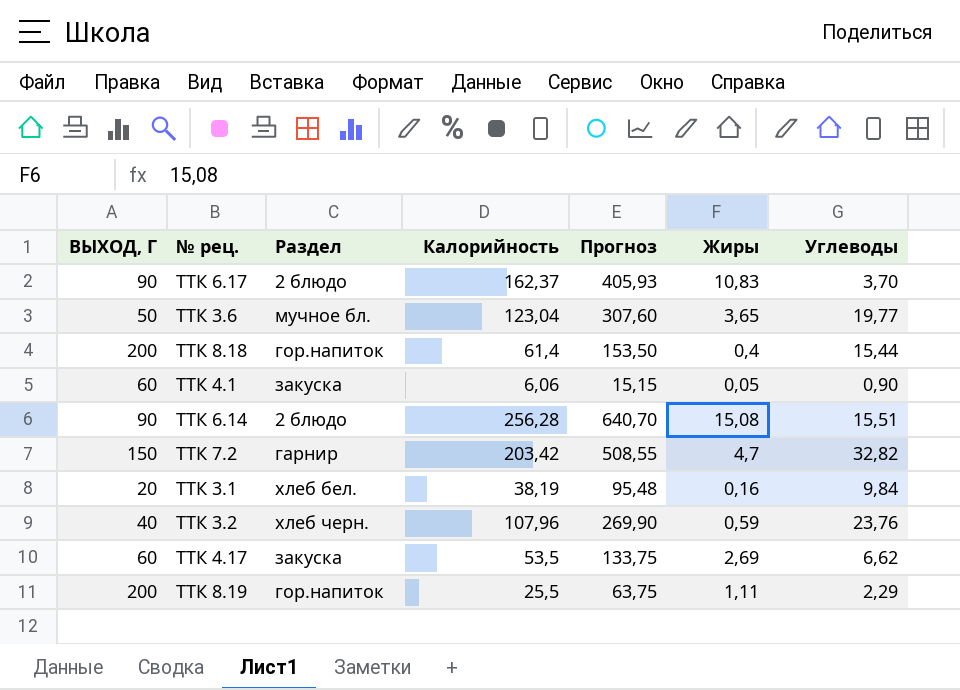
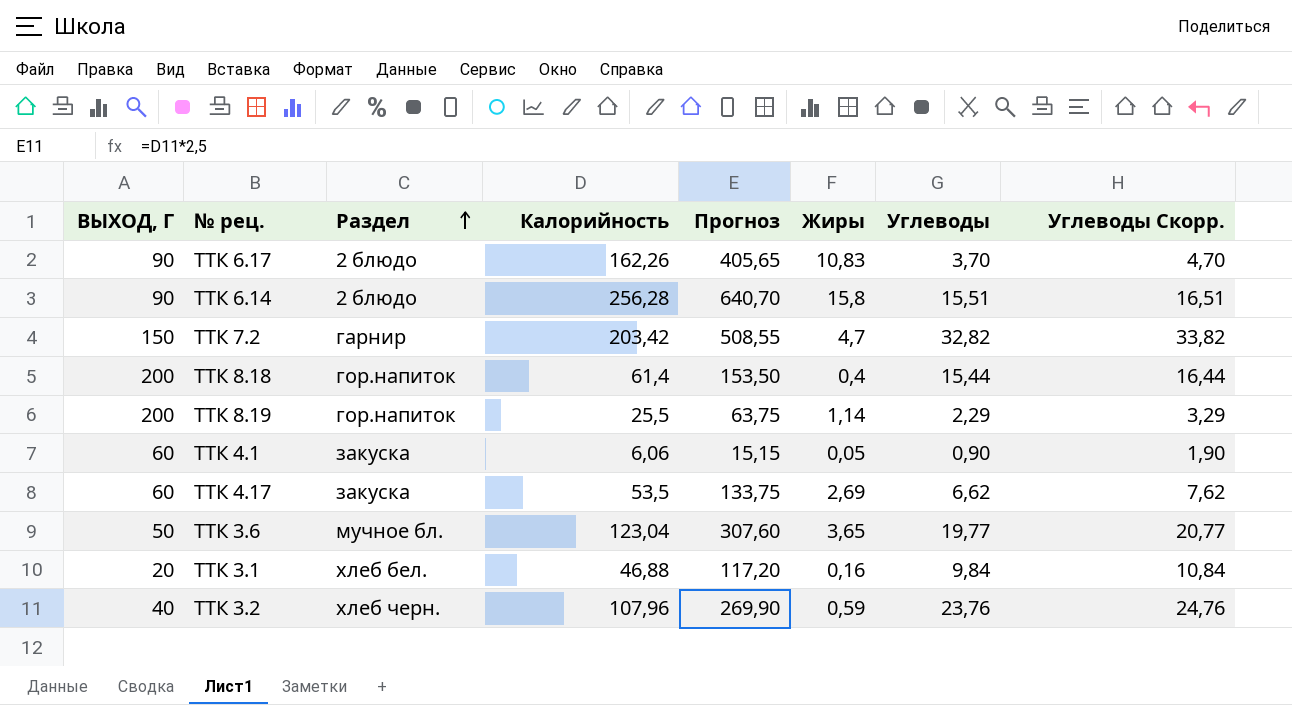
row order: none -> Раздел ascending
column Углеводы Скорр. | formula: none -> [Углеводы] + 1
ТТК 6.17 | Калорийность: 162,37 -> 162,26
ТТК 6.17 | Прогноз: 405,93 -> 405,65
ТТК 6.14 | Жиры: 15,08 -> 15,8
ТТК 8.19 | Жиры: 1,11 -> 1,14
ТТК 3.1 | Калорийность: 38,19 -> 46,88
ТТК 3.1 | Прогноз: 95,48 -> 117,20

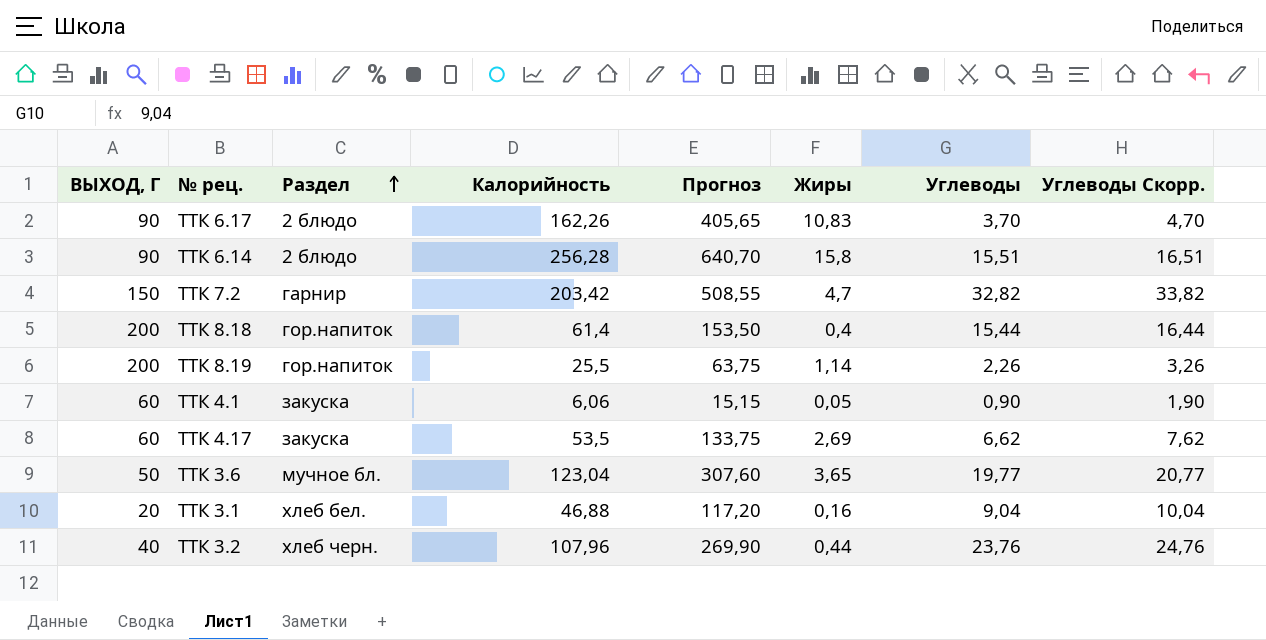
ТТК 8.19 | Углеводы: 2,29 -> 2,26
ТТК 8.19 | Углеводы Скорр.: 3,29 -> 3,26
ТТК 3.1 | Углеводы: 9,84 -> 9,04
ТТК 3.1 | Углеводы Скорр.: 10,84 -> 10,04
ТТК 3.2 | Жиры: 0,59 -> 0,44

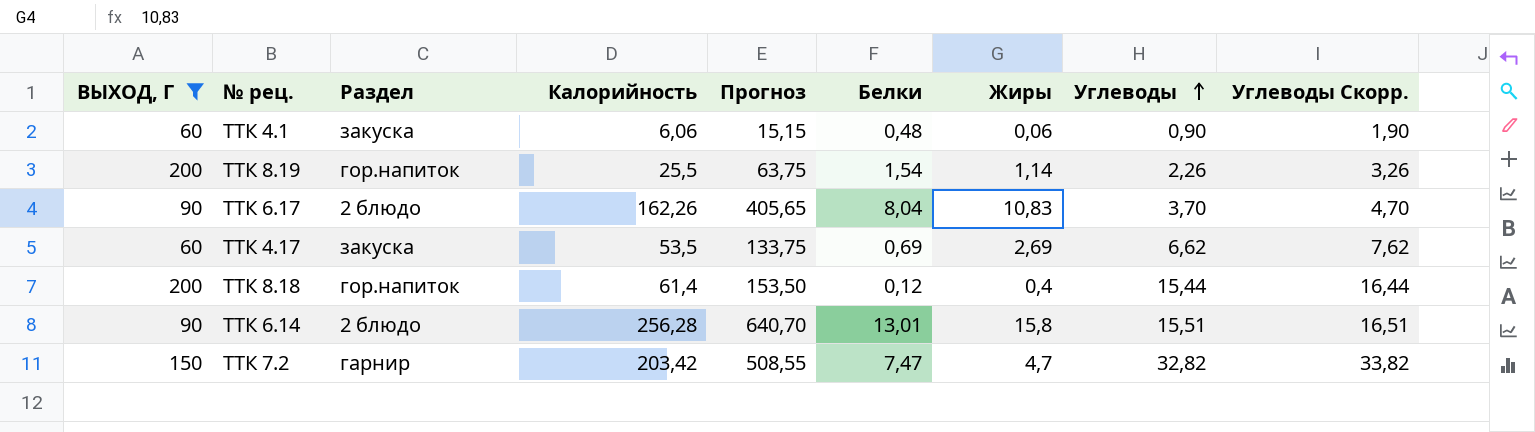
filter: none -> ВЫХОД, Г >= 60
row order: Раздел ascending -> Углеводы ascending
column Белки | position: none -> 6
ТТК 4.1 | Жиры: 0,05 -> 0,06

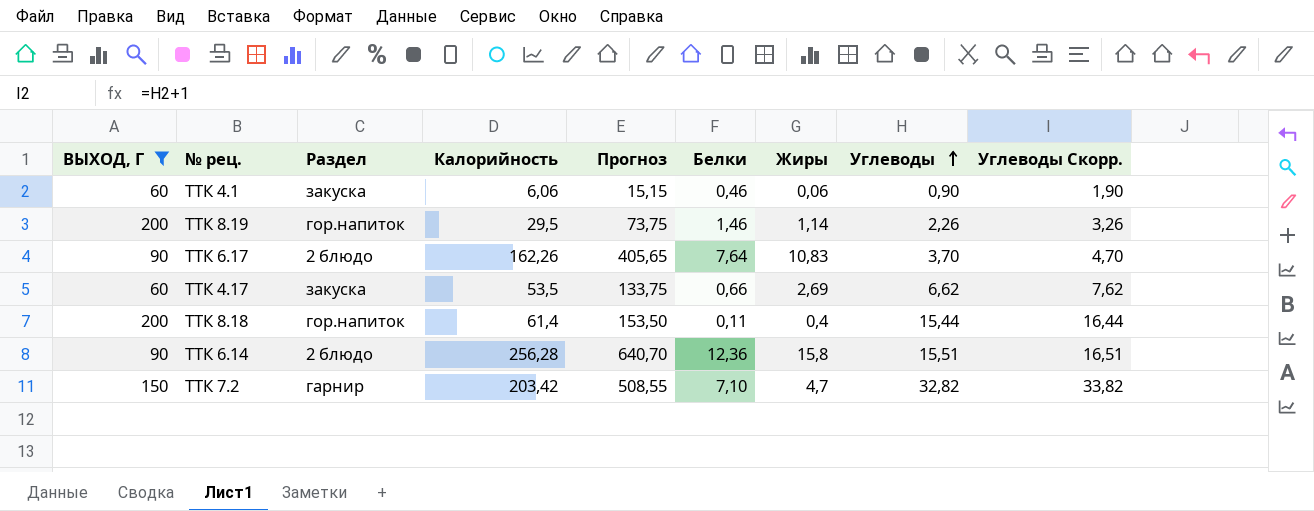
ТТК 4.1 | Белки: 0,48 -> 0,46
ТТК 8.19 | Калорийность: 25,5 -> 29,5
ТТК 8.19 | Прогноз: 63,75 -> 73,75
ТТК 8.19 | Белки: 1,54 -> 1,46
ТТК 6.17 | Белки: 8,04 -> 7,64
ТТК 4.17 | Белки: 0,69 -> 0,66
ТТК 8.18 | Белки: 0,12 -> 0,11
ТТК 6.14 | Белки: 13,01 -> 12,36
ТТК 7.2 | Белки: 7,47 -> 7,10

